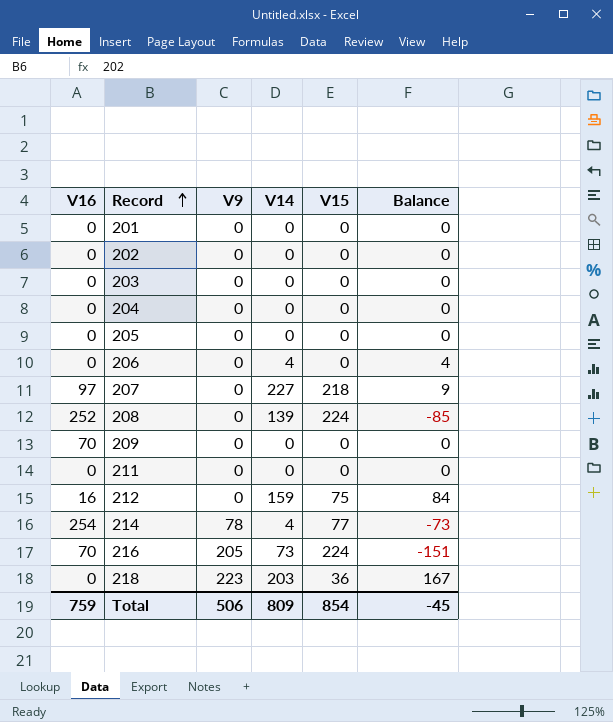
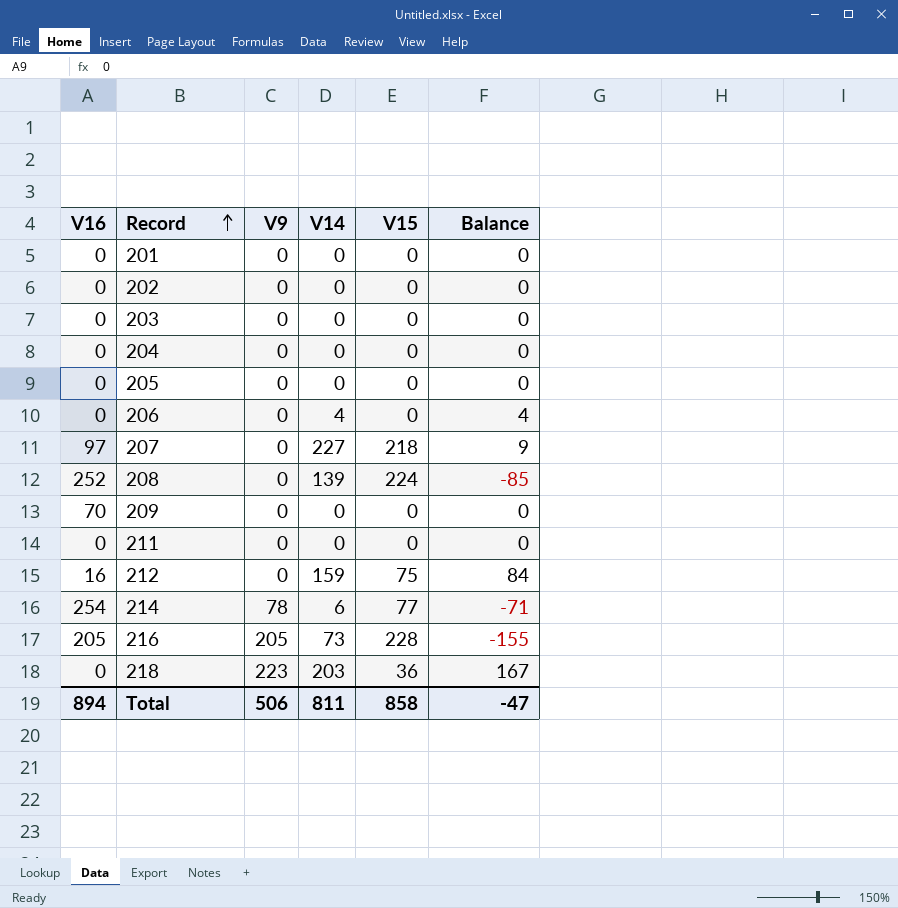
214 | V14: 4 -> 6
214 | Balance: -73 -> -71
216 | V16: 70 -> 205
216 | V15: 224 -> 228
216 | Balance: -151 -> -155
Total | V16: 759 -> 894
Total | V14: 809 -> 811
Total | V15: 854 -> 858
Total | Balance: -45 -> -47

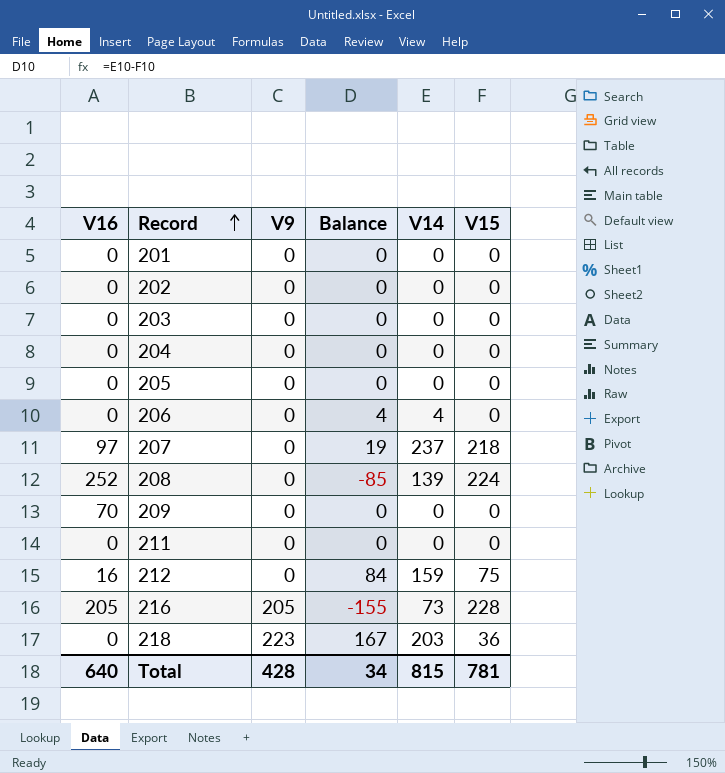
column Balance | position: 6 -> 4
row 214: 254 | 78 | 6 | 77 | -71 -> none
207 | Balance: 9 -> 19
207 | V14: 227 -> 237
Total | V16: 894 -> 640
Total | V9: 506 -> 428
Total | Balance: -47 -> 34
Total | V14: 811 -> 815
Total | V15: 858 -> 781

